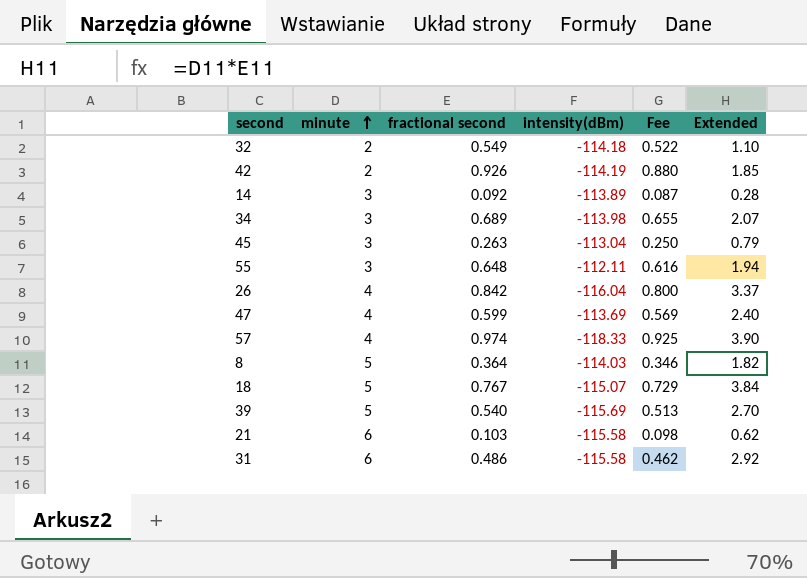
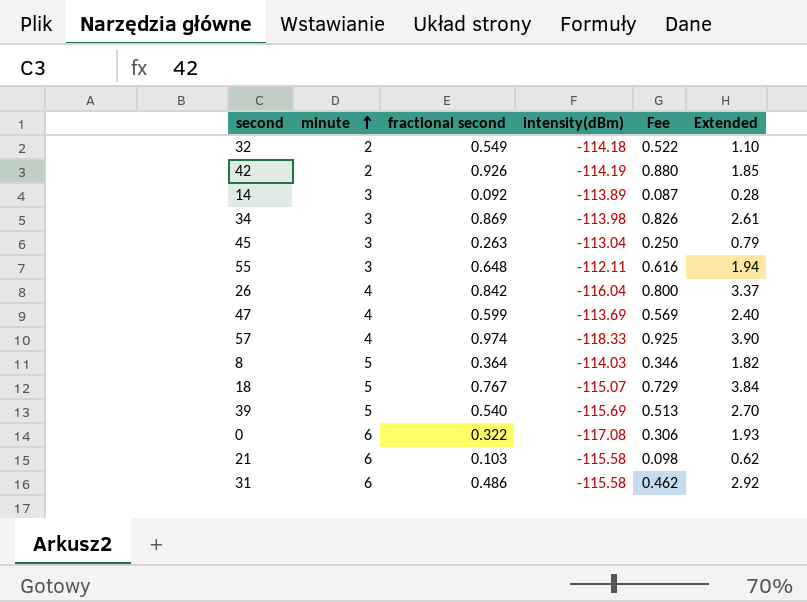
34 | fractional second: 0.689 -> 0.869
34 | Fee: 0.655 -> 0.826
34 | Extended: 2.07 -> 2.61
row 0: none -> 6 | 0.322 | -117.08 | 0.306 | 1.93

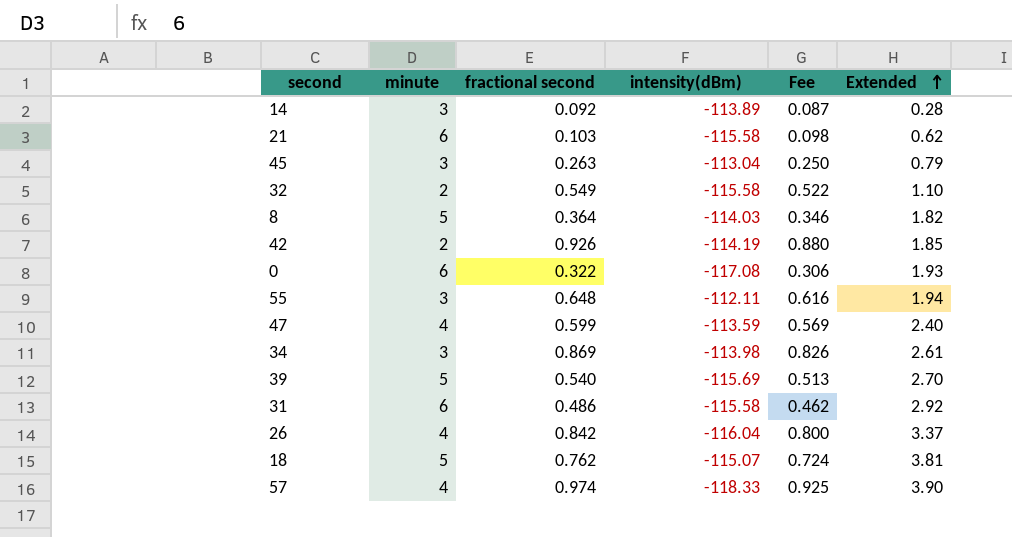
row order: minute ascending -> Extended ascending
32 | intensity(dBm): -114.18 -> -115.58
47 | intensity(dBm): -113.69 -> -113.59
18 | fractional second: 0.767 -> 0.762
18 | Fee: 0.729 -> 0.724
18 | Extended: 3.84 -> 3.81

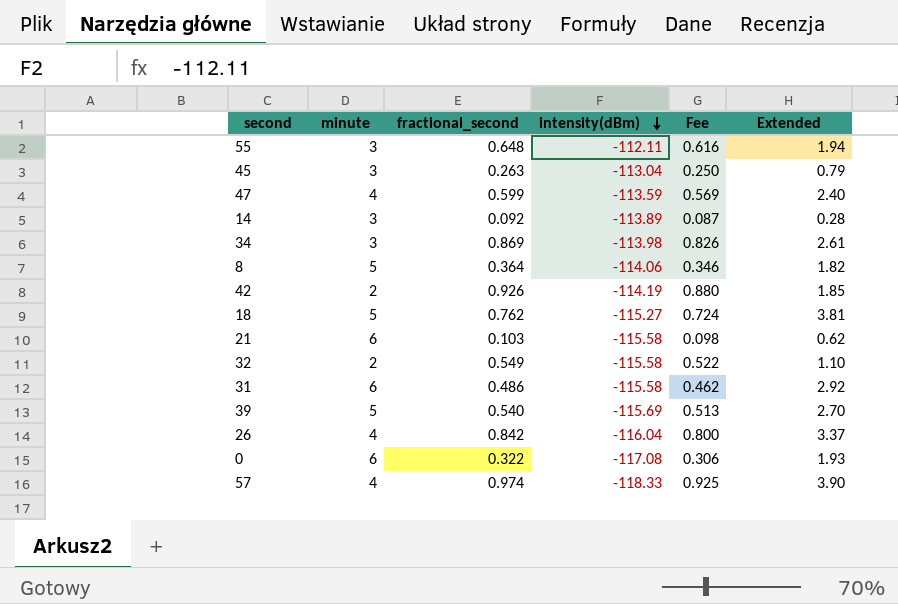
row order: Extended ascending -> intensity(dBm) descending
column name: fractional second -> fractional_second
8 | intensity(dBm): -114.03 -> -114.06
18 | intensity(dBm): -115.07 -> -115.27

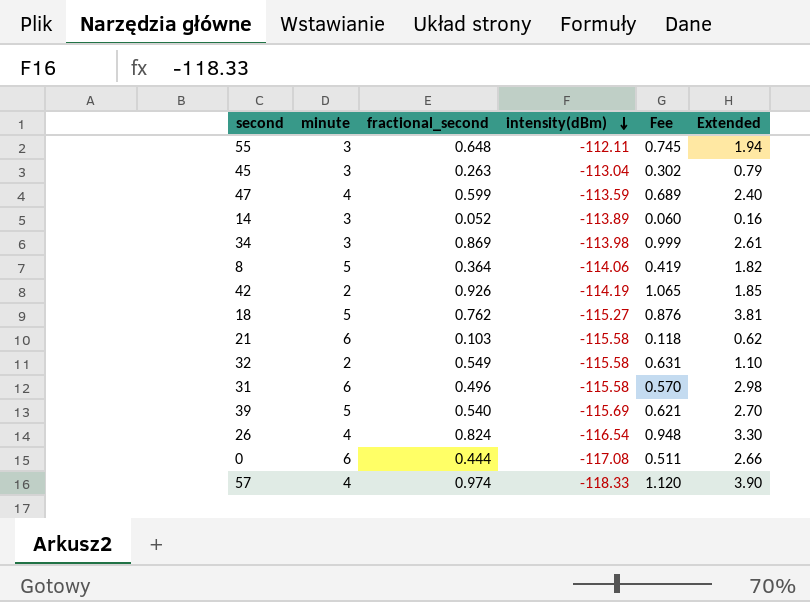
column Fee | formula: [fractional_second] * 0.95 -> [fractional_second] * 1.15
14 | fractional_second: 0.092 -> 0.052
14 | Extended: 0.28 -> 0.16
31 | fractional_second: 0.486 -> 0.496
31 | Extended: 2.92 -> 2.98
26 | fractional_second: 0.842 -> 0.824
26 | intensity(dBm): -116.04 -> -116.54
26 | Extended: 3.37 -> 3.30
0 | fractional_second: 0.322 -> 0.444
0 | Extended: 1.93 -> 2.66

